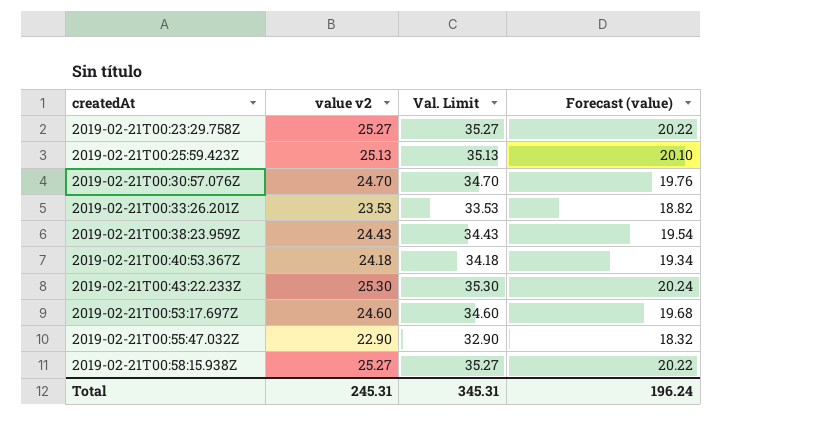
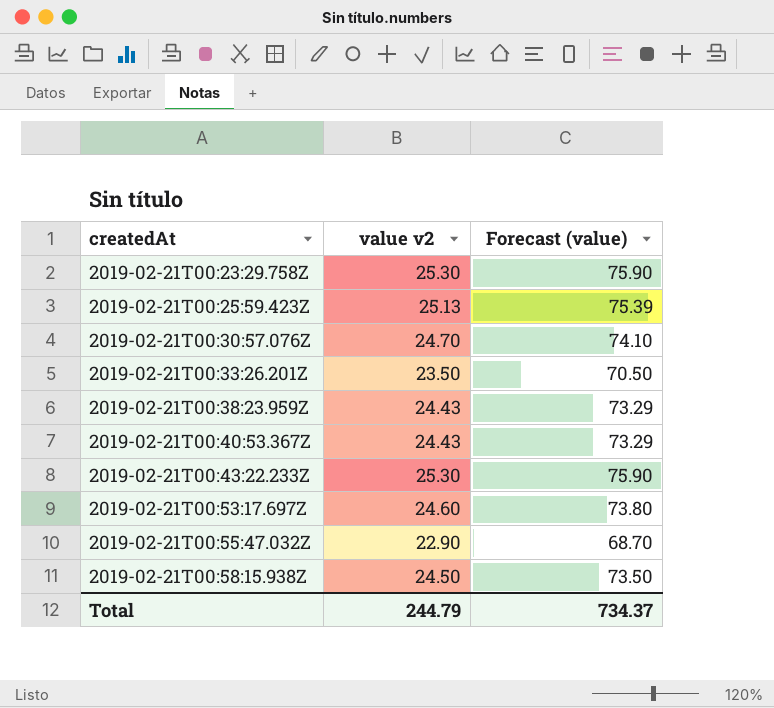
column Val. Limit | formula: [value v2] + 10 -> none
column Forecast (value) | formula: [value v2] * 0.8 -> [value v2] * 3
2019-02-21T00:23:29.758Z | value v2: 25.27 -> 25.30
2019-02-21T00:33:26.201Z | value v2: 23.53 -> 23.50
2019-02-21T00:40:53.367Z | value v2: 24.18 -> 24.43
2019-02-21T00:58:15.938Z | value v2: 25.27 -> 24.50
Total | value v2: 245.31 -> 244.79
Total | Forecast (value): 196.24 -> 734.37

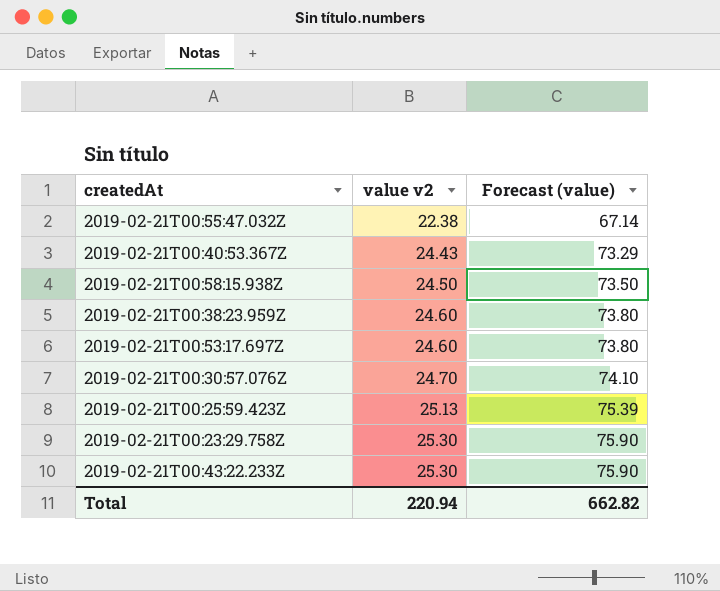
row order: createdAt ascending -> value v2 ascending
row 2019-02-21T00:33:26.201Z: 23.50 | 70.50 -> none
2019-02-21T00:55:47.032Z | value v2: 22.90 -> 22.38
2019-02-21T00:55:47.032Z | Forecast (value): 68.70 -> 67.14
2019-02-21T00:38:23.959Z | value v2: 24.43 -> 24.60
2019-02-21T00:38:23.959Z | Forecast (value): 73.29 -> 73.80
Total | value v2: 244.79 -> 220.94
Total | Forecast (value): 734.37 -> 662.82

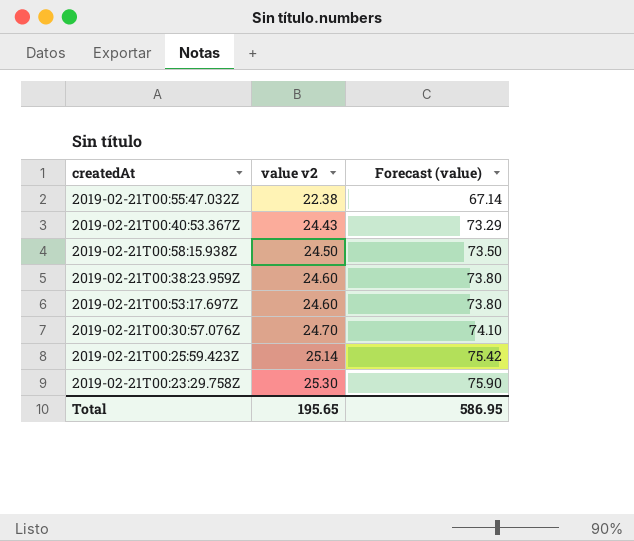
row 2019-02-21T00:43:22.233Z: 25.30 | 75.90 -> none
2019-02-21T00:25:59.423Z | value v2: 25.13 -> 25.14
2019-02-21T00:25:59.423Z | Forecast (value): 75.39 -> 75.42
Total | value v2: 220.94 -> 195.65
Total | Forecast (value): 662.82 -> 586.95

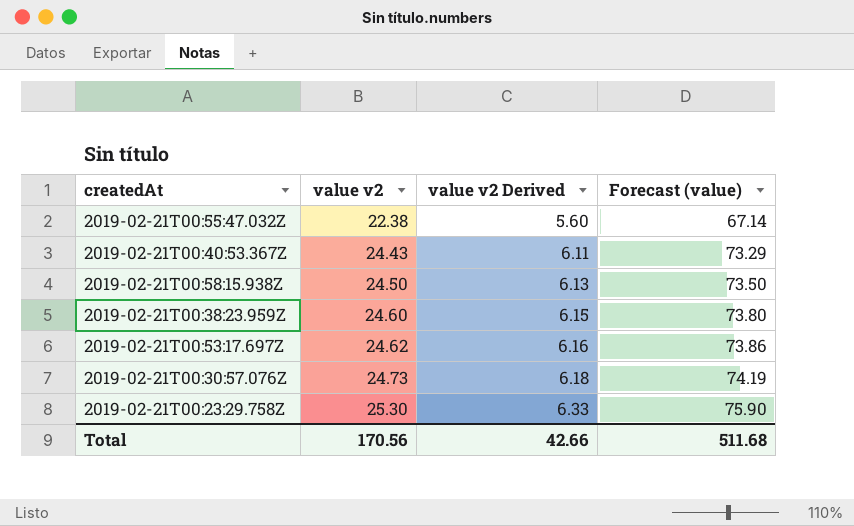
column value v2 Derived | formula: none -> [value v2] * 0.25
row 2019-02-21T00:25:59.423Z: 25.14 | 75.42 -> none
2019-02-21T00:53:17.697Z | value v2: 24.60 -> 24.62
2019-02-21T00:53:17.697Z | Forecast (value): 73.80 -> 73.86
2019-02-21T00:30:57.076Z | value v2: 24.70 -> 24.73
2019-02-21T00:30:57.076Z | Forecast (value): 74.10 -> 74.19
Total | value v2: 195.65 -> 170.56
Total | Forecast (value): 586.95 -> 511.68

